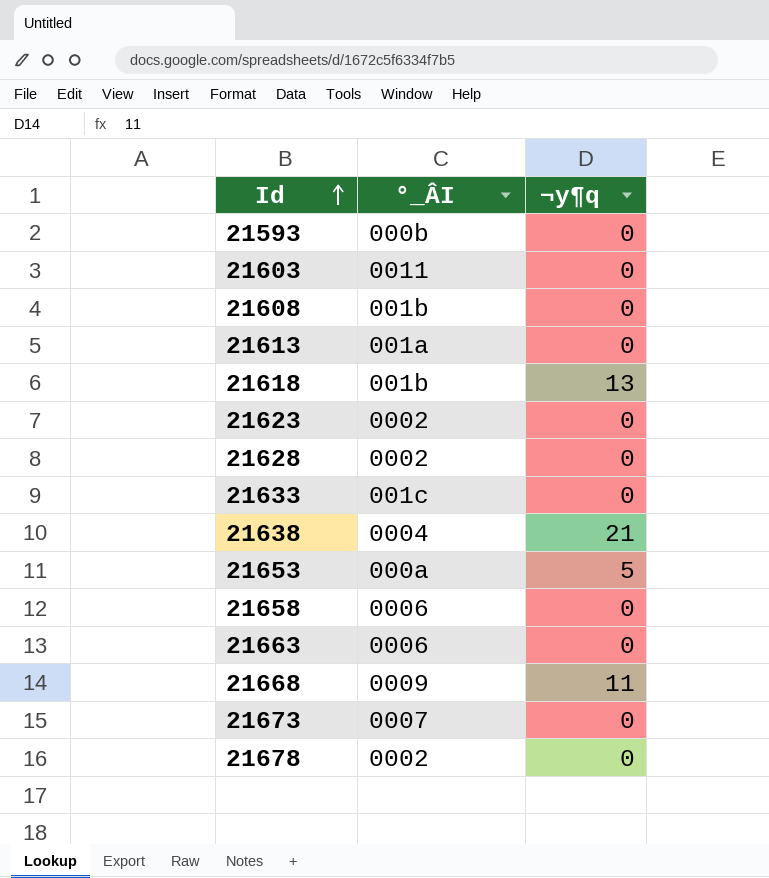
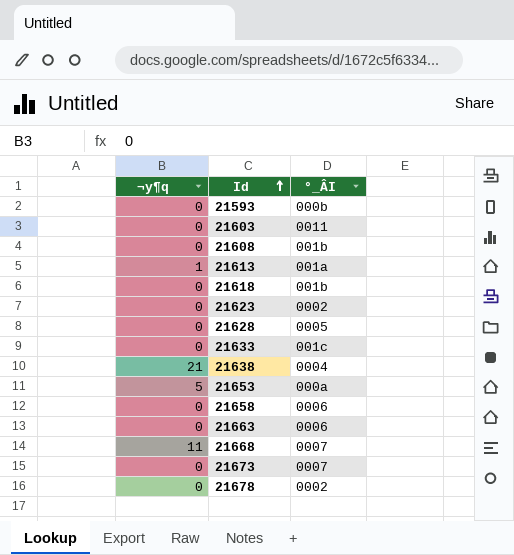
column ¬y¶q | position: 3 -> 1
21613 | ¬y¶q: 0 -> 1
21618 | ¬y¶q: 13 -> 0
21628 | °_ÂI: 0002 -> 0005
21668 | °_ÂI: 0009 -> 0007

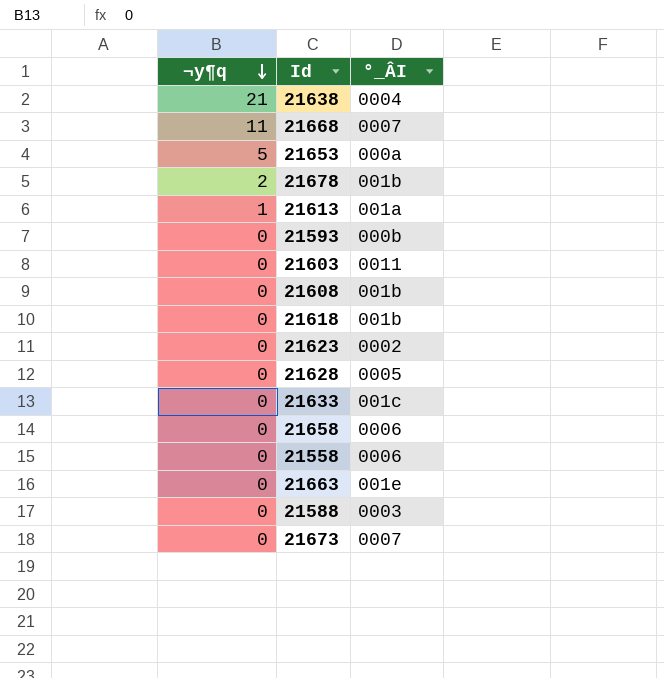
row order: Id ascending -> ¬y¶q descending
21678 | ¬y¶q: 0 -> 2
21678 | °_ÂI: 0002 -> 001b
row 21558: none -> 0 | 0006
21663 | °_ÂI: 0006 -> 001e
row 21588: none -> 0 | 0003

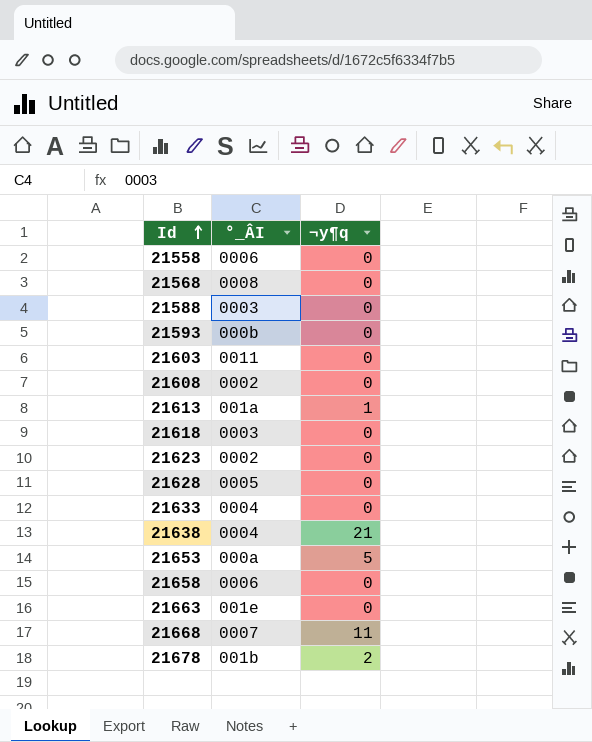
row order: ¬y¶q descending -> Id ascending
column ¬y¶q | position: 1 -> 3
row 21673: 0 | 0007 -> none
row 21568: none -> 0008 | 0
21608 | °_ÂI: 001b -> 0002
21618 | °_ÂI: 001b -> 0003
21633 | °_ÂI: 001c -> 0004

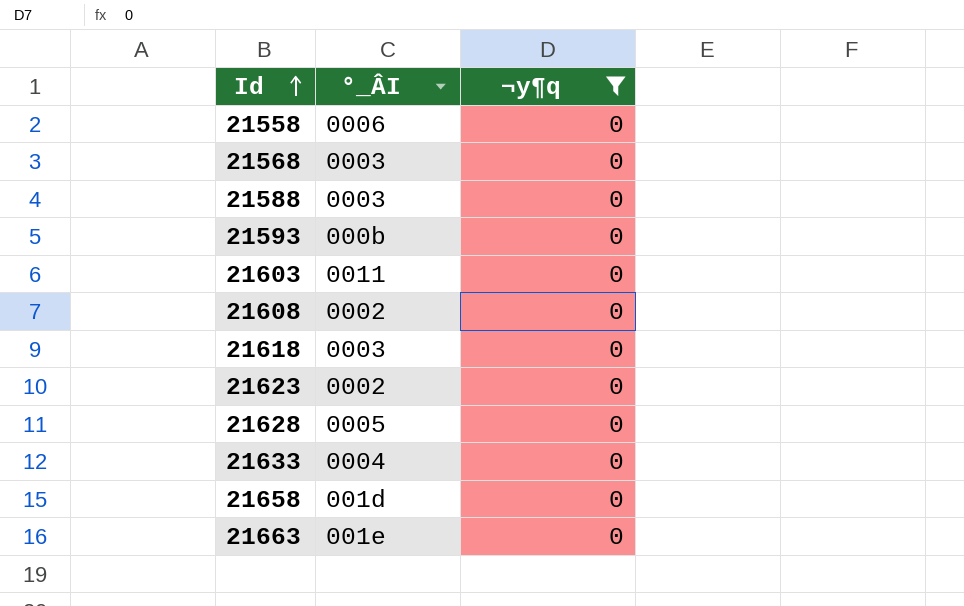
filter: none -> ¬y¶q = 0
21568 | °_ÂI: 0008 -> 0003
21658 | °_ÂI: 0006 -> 001d

